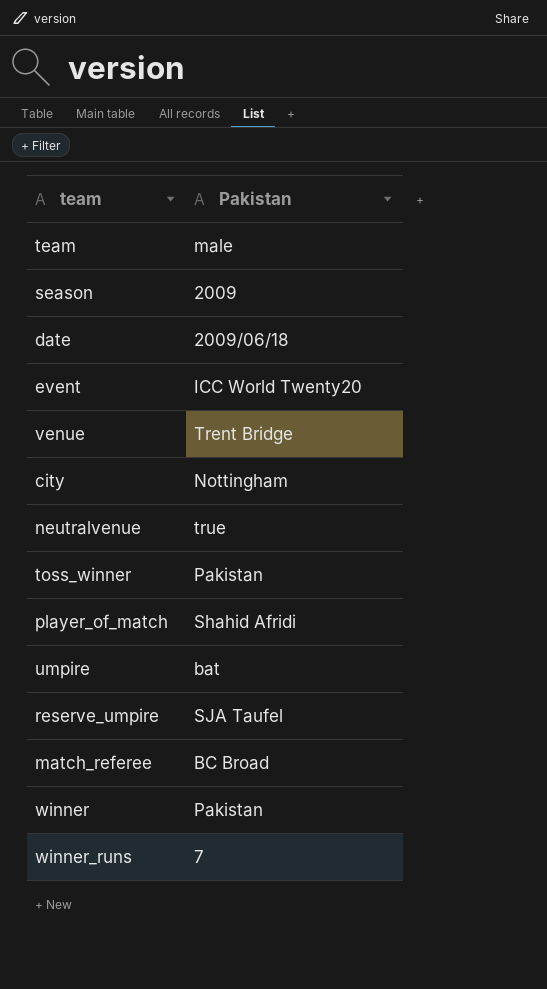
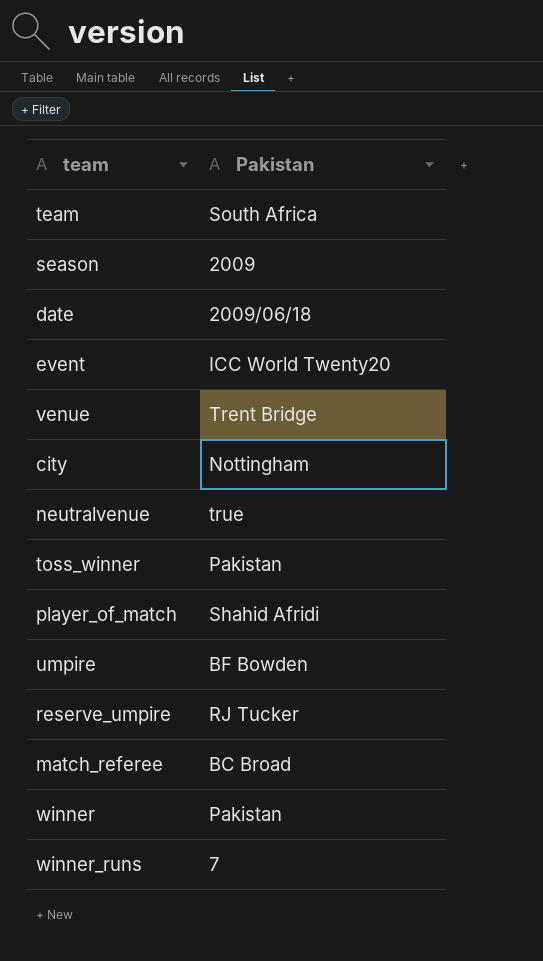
team | Pakistan: male -> South Africa
umpire | Pakistan: bat -> BF Bowden
reserve_umpire | Pakistan: SJA Taufel -> RJ Tucker

